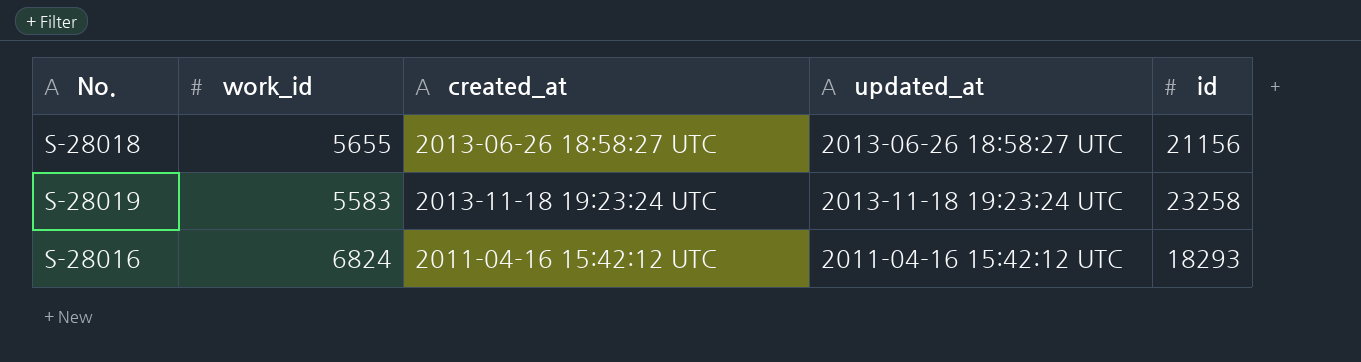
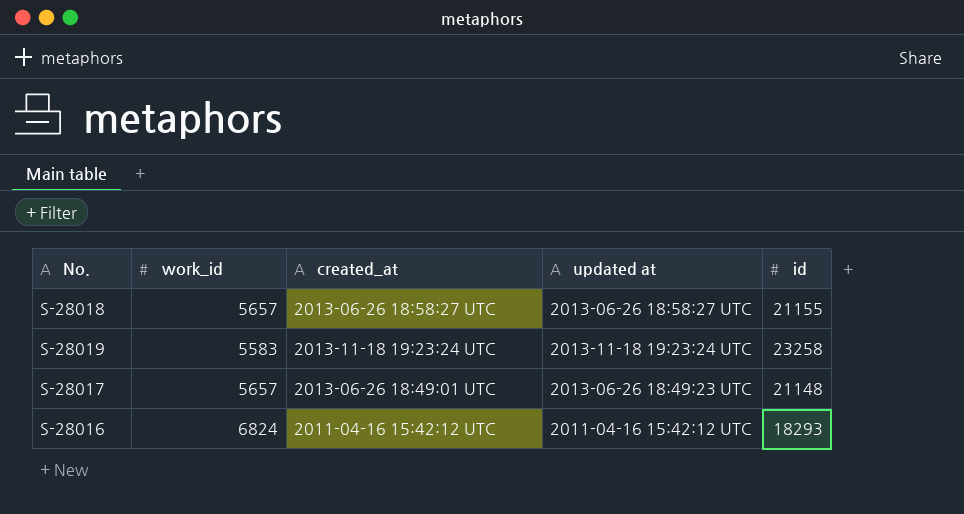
column name: updated_at -> updated at
S-28018 | work_id: 5655 -> 5657
S-28018 | id: 21156 -> 21155
row S-28017: none -> 5657 | 2013-06-26 18:49:01 UTC | 2013-06-26 18:49:23 UTC | 21148

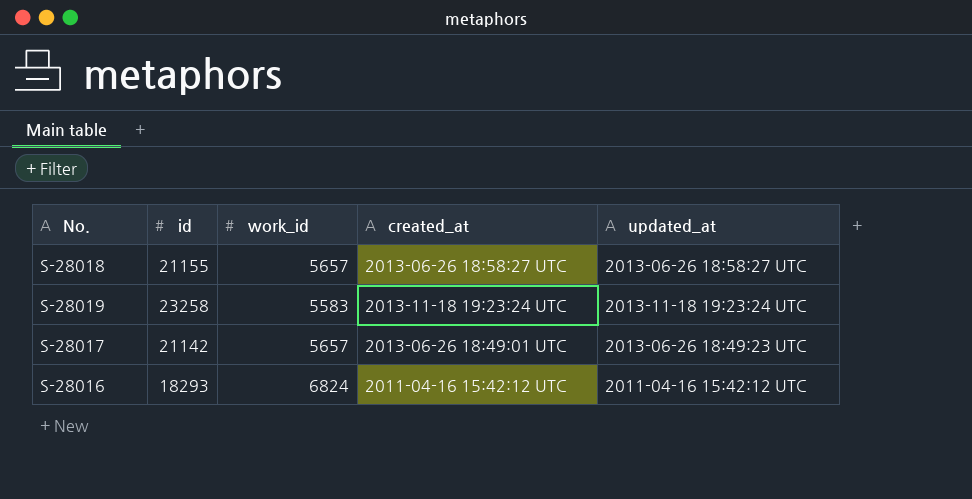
column id | position: 5 -> 2
column name: updated at -> updated_at
S-28017 | id: 21148 -> 21142

